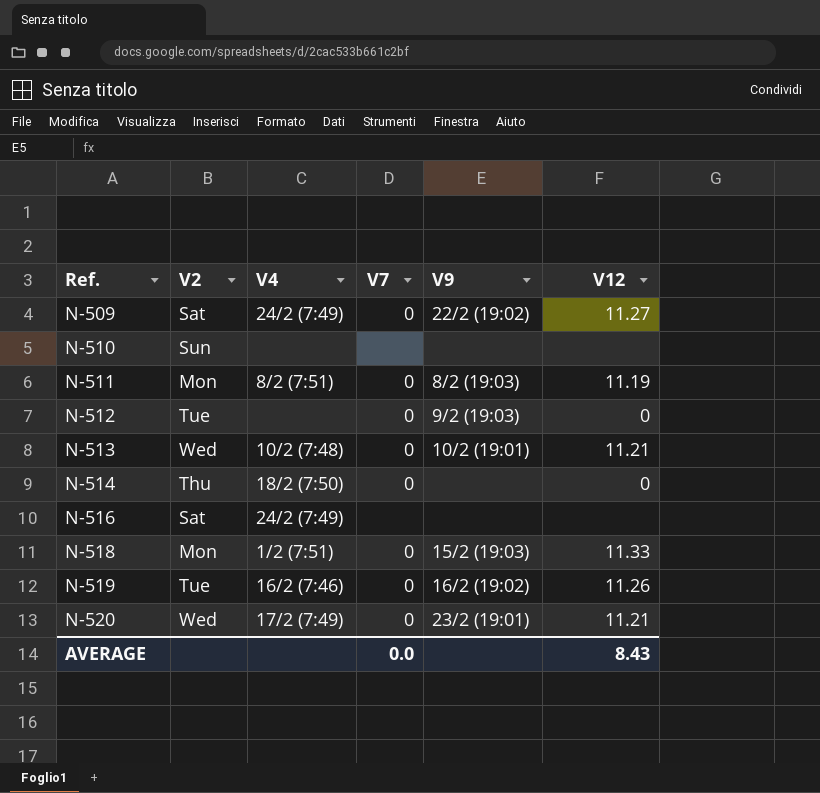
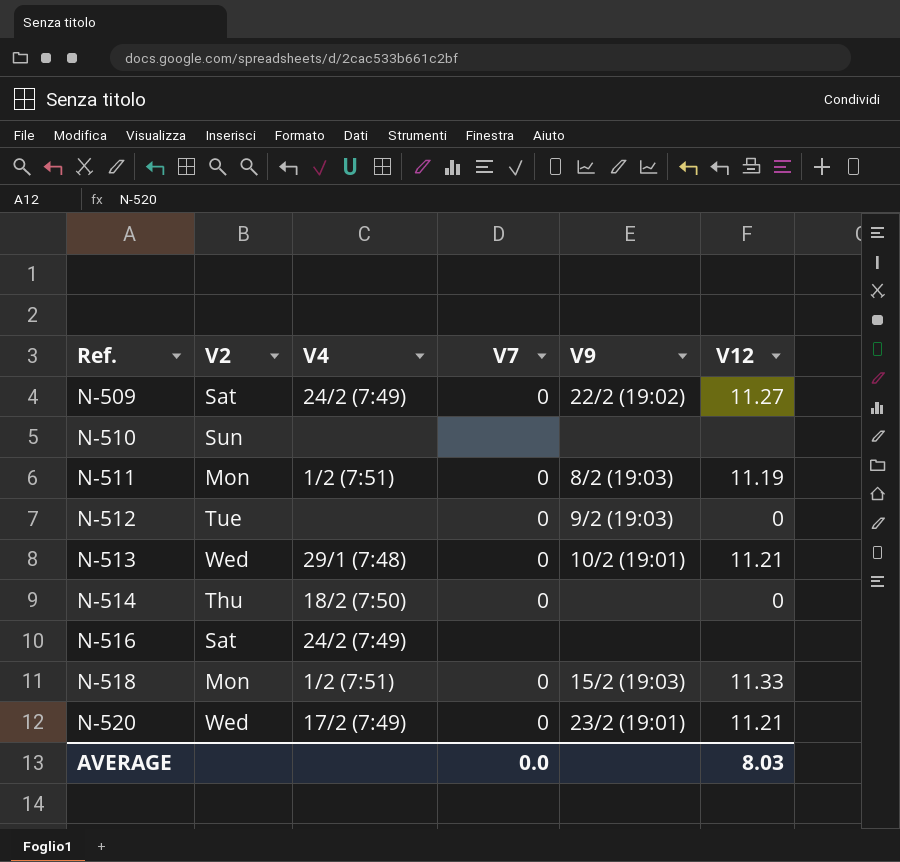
row N-519: Tue | 16/2 (7:46) | 0 | 16/2 (19:02) | 11.26 -> none
N-511 | V4: 8/2 (7:51) -> 1/2 (7:51)
N-513 | V4: 10/2 (7:48) -> 29/1 (7:48)
AVERAGE | V12: 8.43 -> 8.03

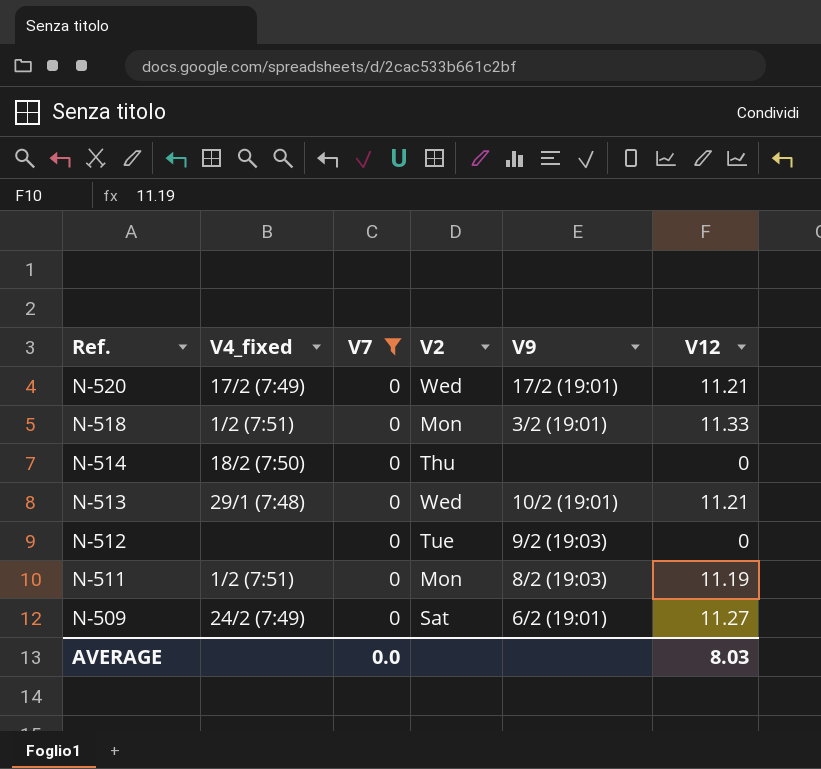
filter: none -> V7 = 0
row order: Ref. ascending -> Ref. descending
column name: V4 -> V4_fixed
column V2 | position: 2 -> 4
N-520 | V9: 23/2 (19:01) -> 17/2 (19:01)
N-518 | V9: 15/2 (19:03) -> 3/2 (19:01)
N-509 | V9: 22/2 (19:02) -> 6/2 (19:01)

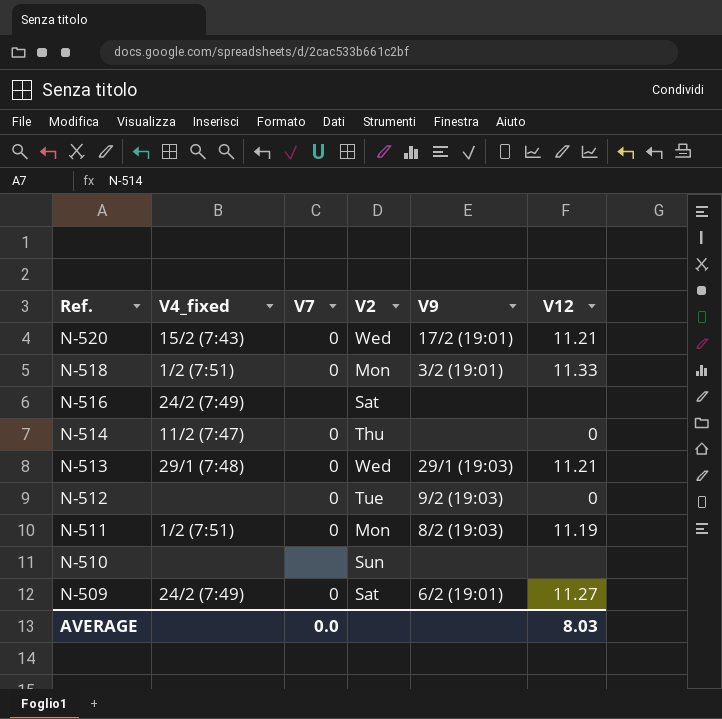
filter: V7 = 0 -> none
N-520 | V4_fixed: 17/2 (7:49) -> 15/2 (7:43)
N-514 | V4_fixed: 18/2 (7:50) -> 11/2 (7:47)
N-513 | V9: 10/2 (19:01) -> 29/1 (19:03)

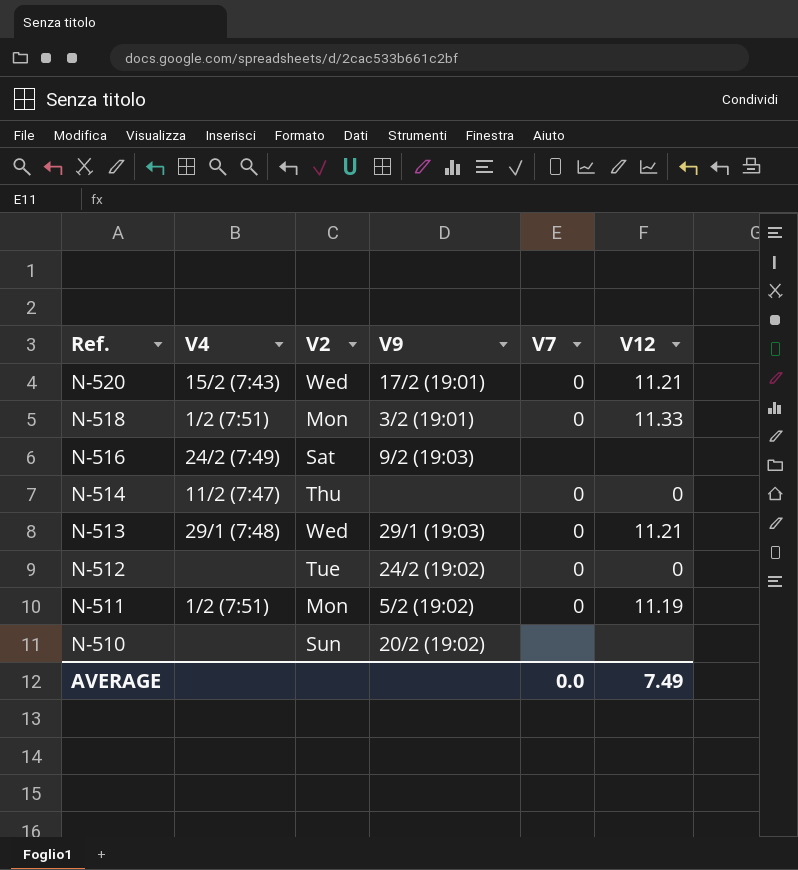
column name: V4_fixed -> V4
column V7 | position: 3 -> 5
row N-509: 24/2 (7:49) | 0 | Sat | 6/2 (19:01) | 11.27 -> none
N-516 | V9: none -> 9/2 (19:03)
N-512 | V9: 9/2 (19:03) -> 24/2 (19:02)
N-511 | V9: 8/2 (19:03) -> 5/2 (19:02)
N-510 | V9: none -> 20/2 (19:02)
AVERAGE | V12: 8.03 -> 7.49

